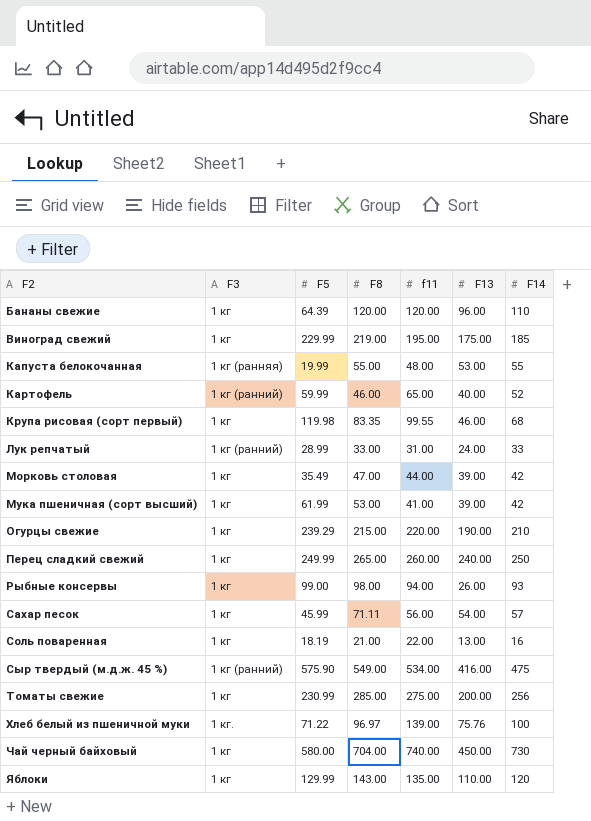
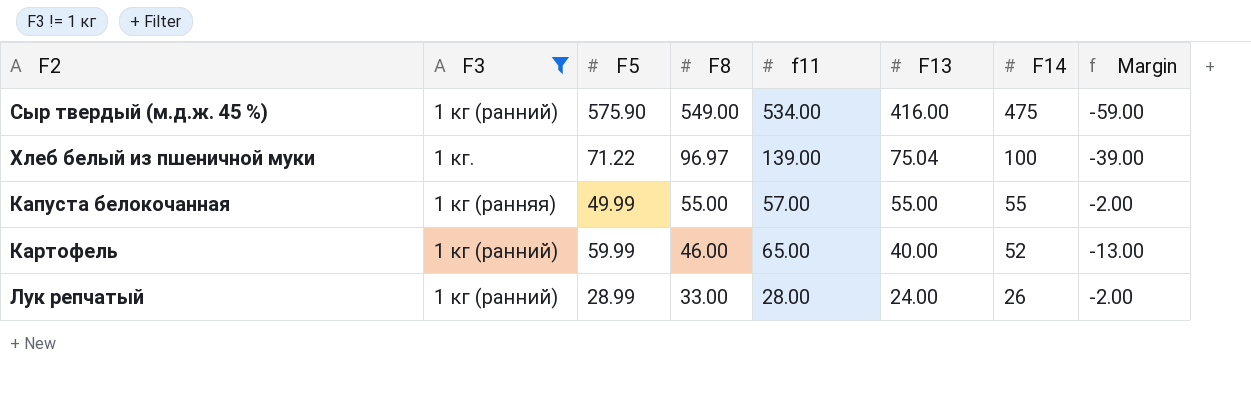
filter: none -> F3 != 1 кг
row order: F2 ascending -> F8 descending
column Margin | formula: none -> [F14] - [f11]
Хлеб белый из пшеничной муки | F13: 75.76 -> 75.04
Капуста белокочанная | F5: 19.99 -> 49.99
Капуста белокочанная | f11: 48.00 -> 57.00
Капуста белокочанная | F13: 53.00 -> 55.00
Лук репчатый | f11: 31.00 -> 28.00
Лук репчатый | F14: 33 -> 26

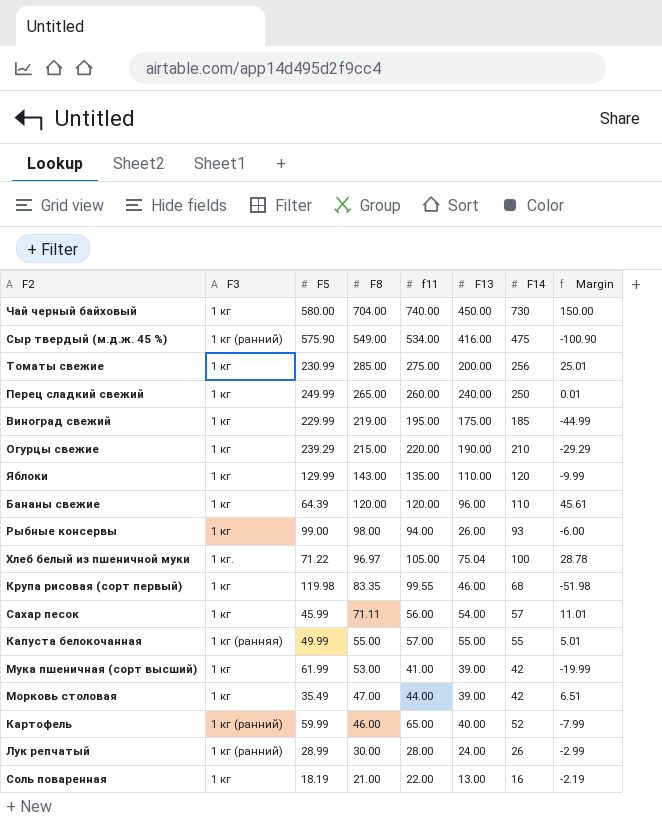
filter: F3 != 1 кг -> none
column Margin | formula: [F14] - [f11] -> [F14] - [F5]
Хлеб белый из пшеничной муки | f11: 139.00 -> 105.00
Лук репчатый | F8: 33.00 -> 30.00

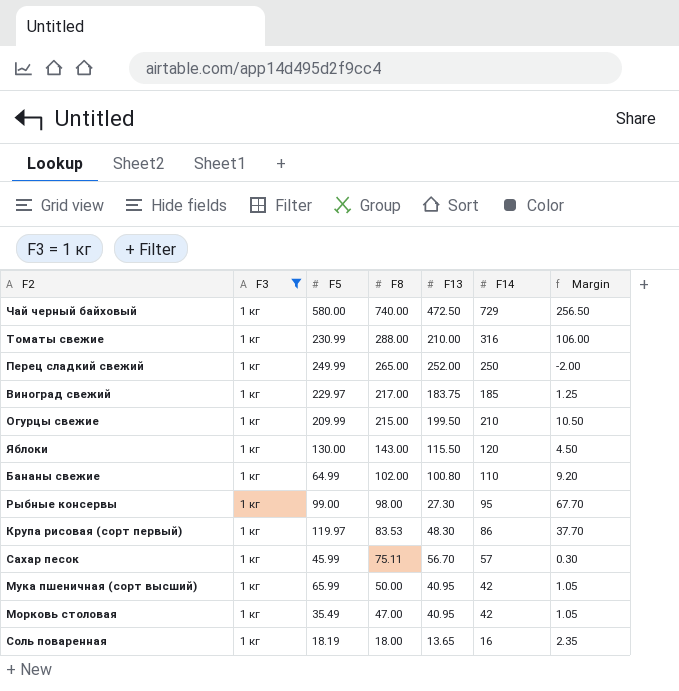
filter: none -> F3 = 1 кг
column f11 | position: 5 -> none
column Margin | formula: [F14] - [F5] -> [F14] - [F13]
Чай черный байховый | F8: 704.00 -> 740.00
Чай черный байховый | F13: 450.00 -> 472.50
Чай черный байховый | F14: 730 -> 729
Томаты свежие | F8: 285.00 -> 288.00
Томаты свежие | F13: 200.00 -> 210.00
Томаты свежие | F14: 256 -> 316
Перец сладкий свежий | F13: 240.00 -> 252.00
Виноград свежий | F5: 229.99 -> 229.97
Виноград свежий | F8: 219.00 -> 217.00
Виноград свежий | F13: 175.00 -> 183.75
Огурцы свежие | F5: 239.29 -> 209.99
Огурцы свежие | F13: 190.00 -> 199.50
Яблоки | F5: 129.99 -> 130.00
Яблоки | F13: 110.00 -> 115.50
Бананы свежие | F5: 64.39 -> 64.99
Бананы свежие | F8: 120.00 -> 102.00
Бананы свежие | F13: 96.00 -> 100.80
Рыбные консервы | F13: 26.00 -> 27.30
Рыбные консервы | F14: 93 -> 95
Крупа рисовая (сорт первый) | F5: 119.98 -> 119.97
Крупа рисовая (сорт первый) | F8: 83.35 -> 83.53
Крупа рисовая (сорт первый) | F13: 46.00 -> 48.30
Крупа рисовая (сорт первый) | F14: 68 -> 86
Сахар песок | F8: 71.11 -> 75.11
Сахар песок | F13: 54.00 -> 56.70
Мука пшеничная (сорт высший) | F5: 61.99 -> 65.99
Мука пшеничная (сорт высший) | F8: 53.00 -> 50.00
Мука пшеничная (сорт высший) | F13: 39.00 -> 40.95
Морковь столовая | F13: 39.00 -> 40.95
Соль поваренная | F8: 21.00 -> 18.00
Соль поваренная | F13: 13.00 -> 13.65

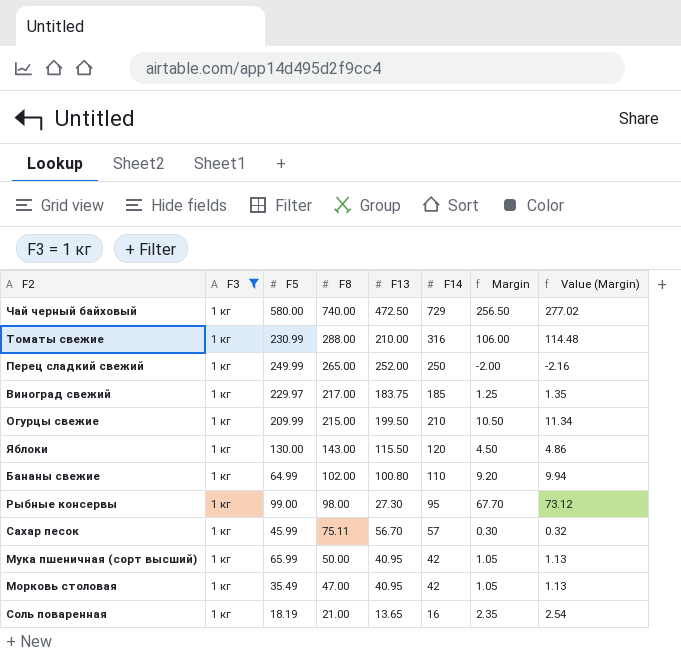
column Value (Margin) | formula: none -> [Margin] * 1.08
row Крупа рисовая (сорт первый): 1 кг | 119.97 | 83.53 | 48.30 | 86 | 37.70 -> none
Соль поваренная | F8: 18.00 -> 21.00

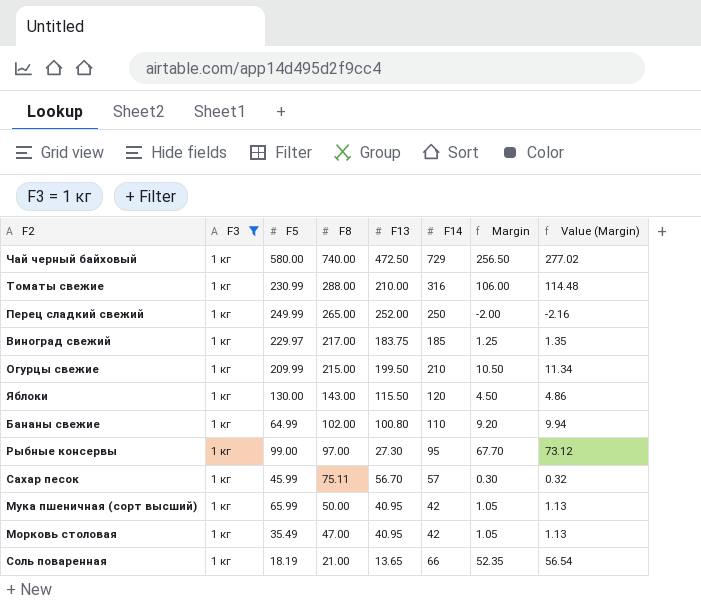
Рыбные консервы | F8: 98.00 -> 97.00
Соль поваренная | F14: 16 -> 66
Соль поваренная | Margin: 2.35 -> 52.35
Соль поваренная | Value (Margin): 2.54 -> 56.54

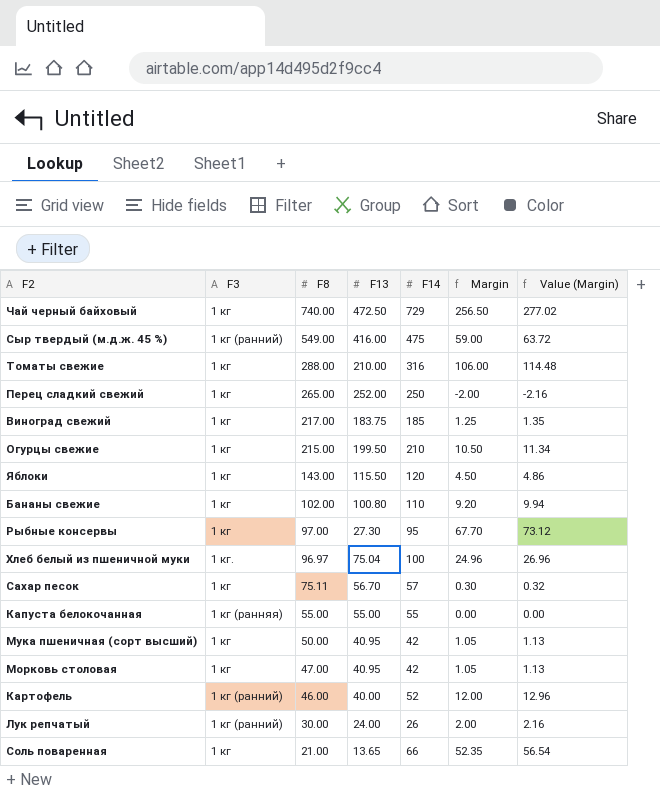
filter: F3 = 1 кг -> none
column F5 | position: 3 -> none

